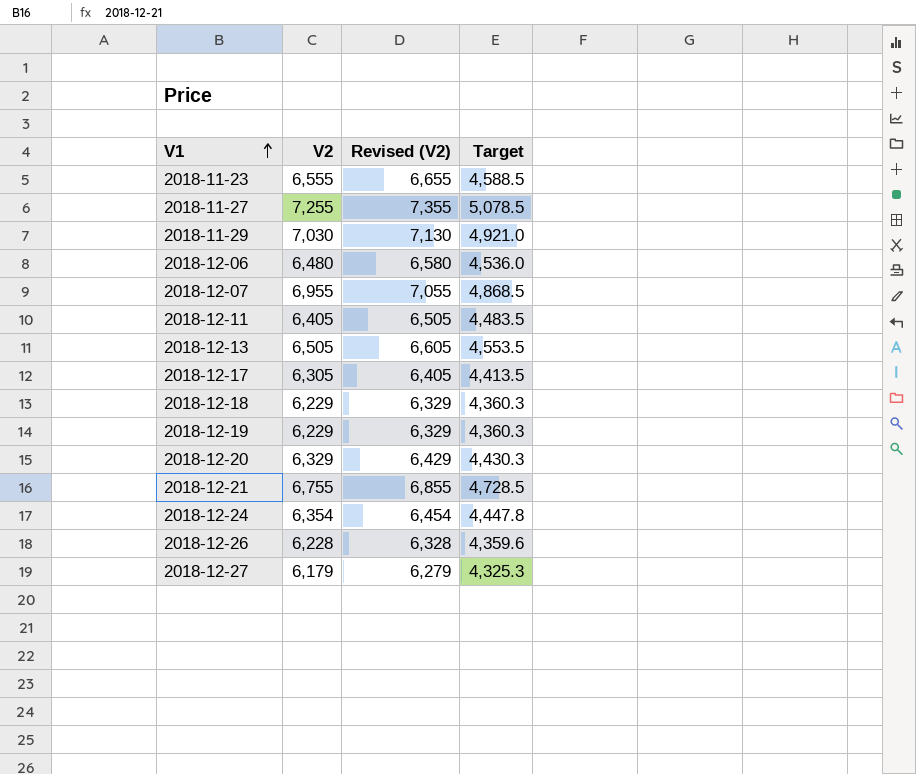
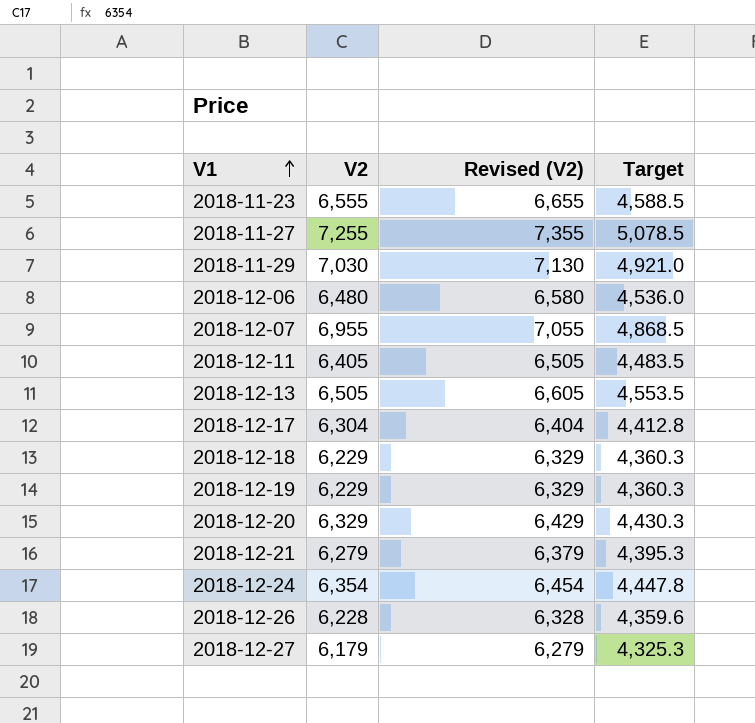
2018-12-17 | V2: 6,305 -> 6,304
2018-12-17 | Revised (V2): 6,405 -> 6,404
2018-12-17 | Target: 4,413.5 -> 4,412.8
2018-12-21 | V2: 6,755 -> 6,279
2018-12-21 | Revised (V2): 6,855 -> 6,379
2018-12-21 | Target: 4,728.5 -> 4,395.3

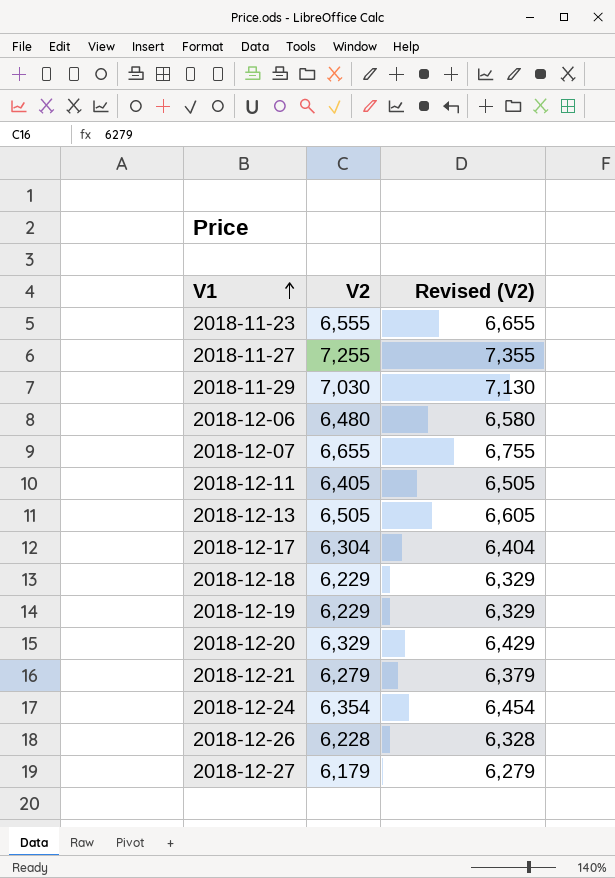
column Target | formula: [V2] * 0.7 -> none
2018-12-07 | V2: 6,955 -> 6,655
2018-12-07 | Revised (V2): 7,055 -> 6,755

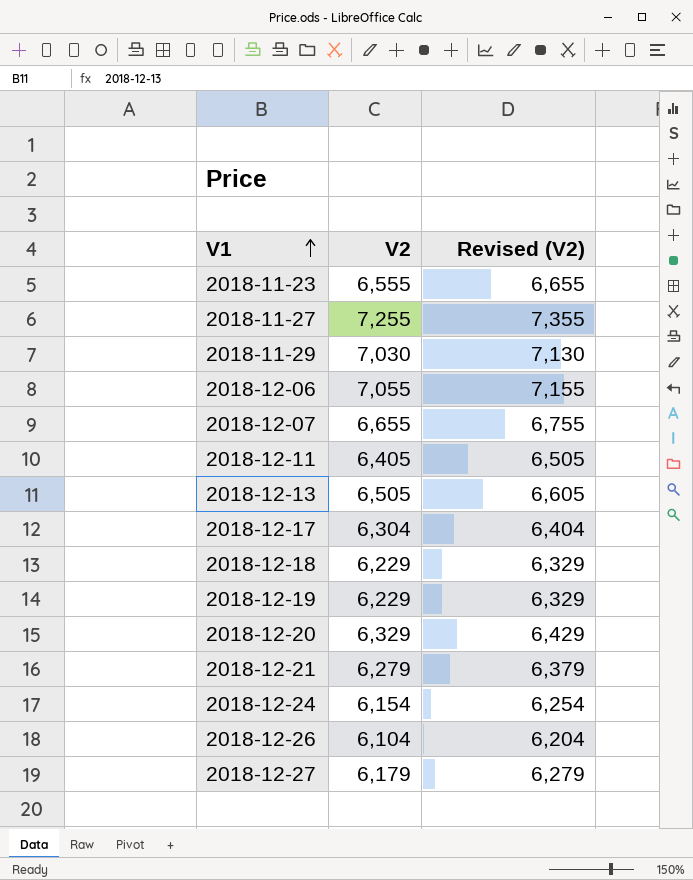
2018-12-06 | V2: 6,480 -> 7,055
2018-12-06 | Revised (V2): 6,580 -> 7,155
2018-12-24 | V2: 6,354 -> 6,154
2018-12-24 | Revised (V2): 6,454 -> 6,254
2018-12-26 | V2: 6,228 -> 6,104
2018-12-26 | Revised (V2): 6,328 -> 6,204

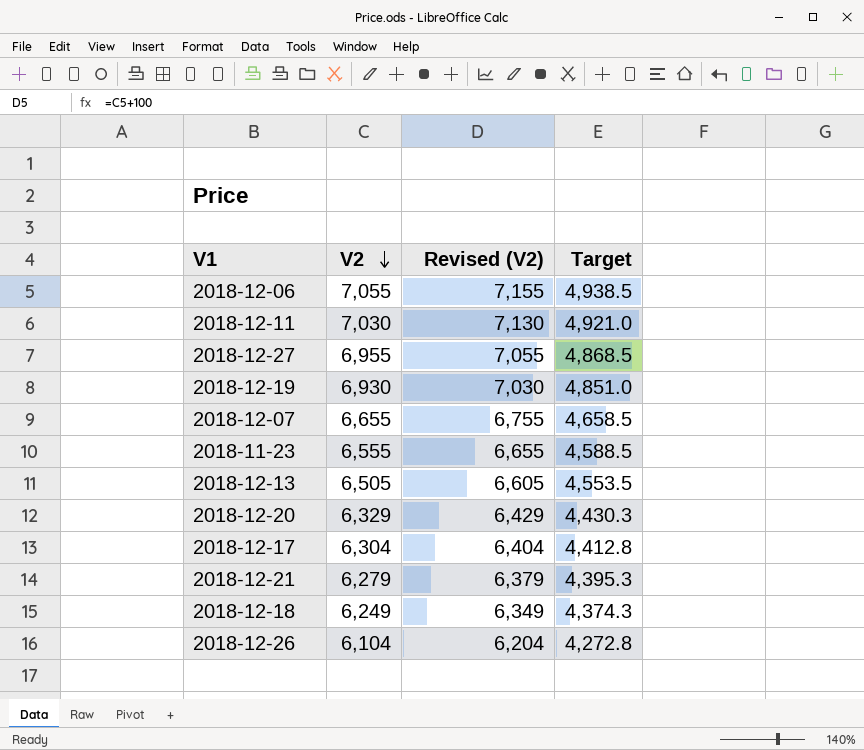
row order: V1 ascending -> V2 descending
column Target | formula: none -> [V2] * 0.7
row 2018-11-27: 7,255 | 7,355 -> none
row 2018-11-29: 7,030 | 7,130 -> none
row 2018-12-24: 6,154 | 6,254 -> none
2018-12-11 | V2: 6,405 -> 7,030
2018-12-11 | Revised (V2): 6,505 -> 7,130
2018-12-27 | V2: 6,179 -> 6,955
2018-12-27 | Revised (V2): 6,279 -> 7,055
2018-12-19 | V2: 6,229 -> 6,930
2018-12-19 | Revised (V2): 6,329 -> 7,030
2018-12-18 | V2: 6,229 -> 6,249
2018-12-18 | Revised (V2): 6,329 -> 6,349

